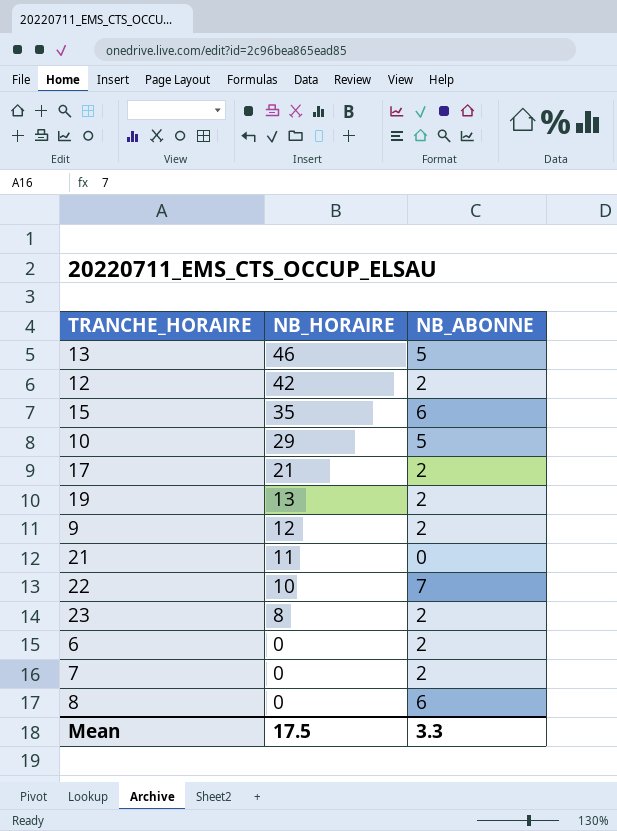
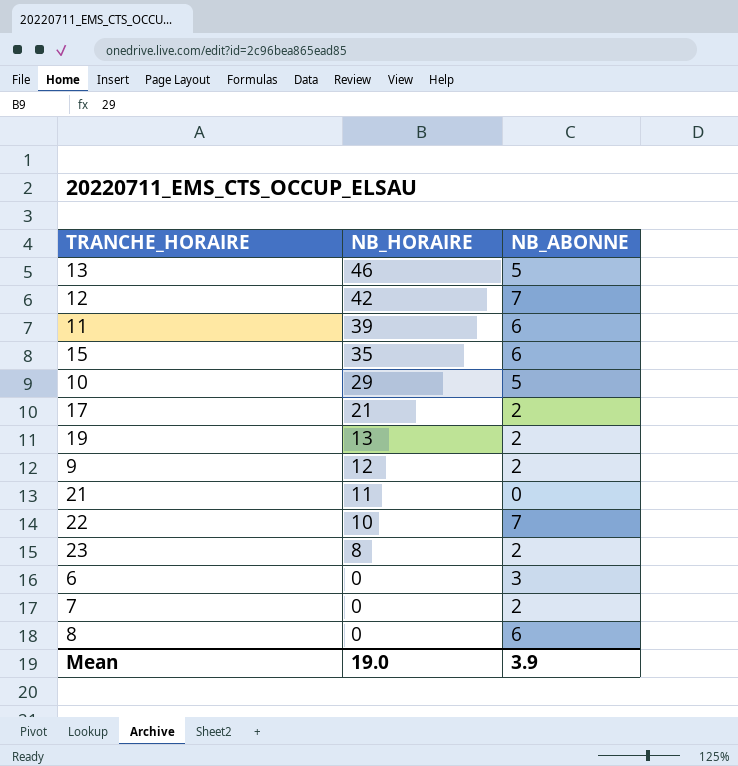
12 | NB_ABONNE: 2 -> 7
row 11: none -> 39 | 6
6 | NB_ABONNE: 2 -> 3
Mean | NB_HORAIRE: 17.5 -> 19.0
Mean | NB_ABONNE: 3.3 -> 3.9

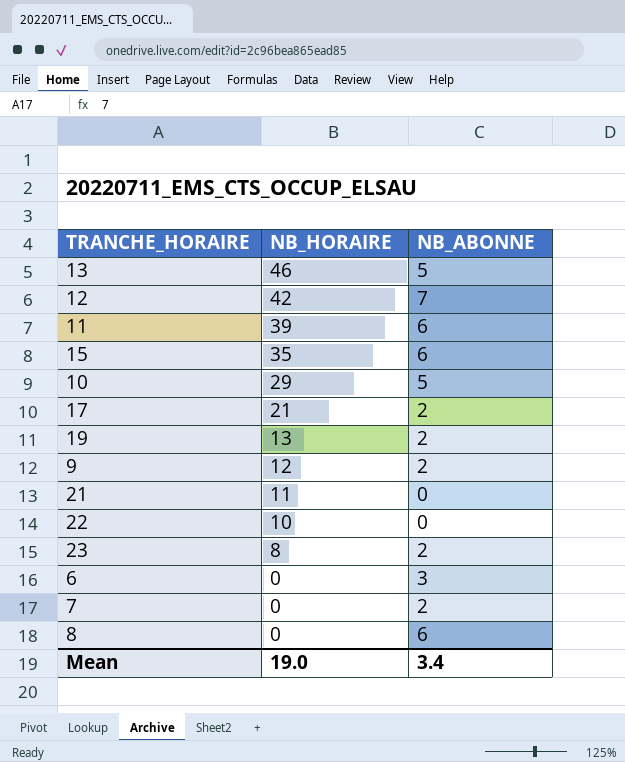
22 | NB_ABONNE: 7 -> 0
Mean | NB_ABONNE: 3.9 -> 3.4

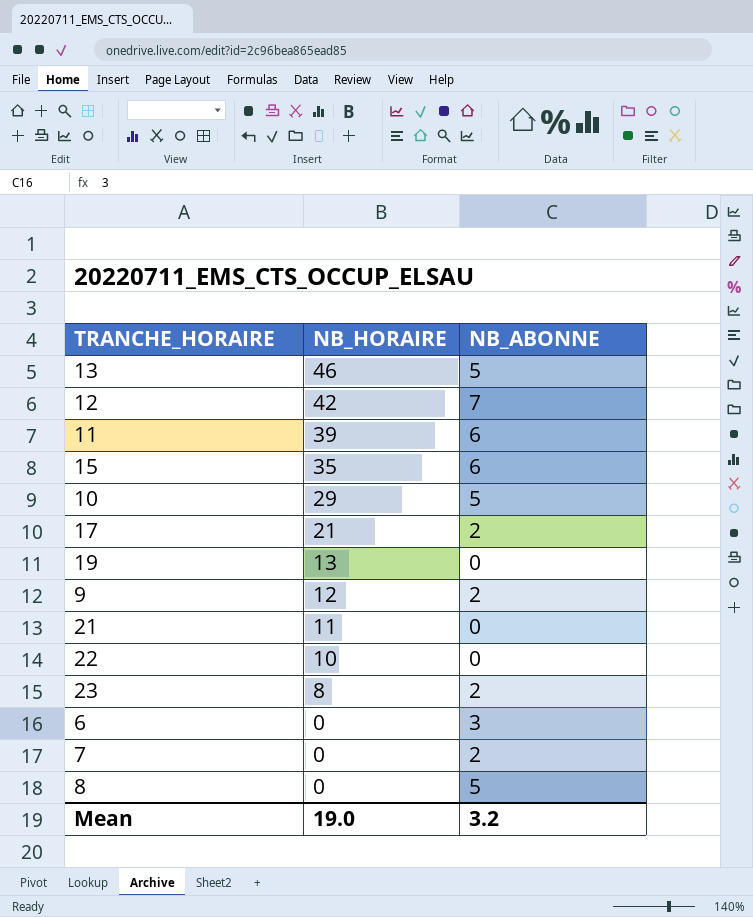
19 | NB_ABONNE: 2 -> 0
8 | NB_ABONNE: 6 -> 5
Mean | NB_ABONNE: 3.4 -> 3.2

